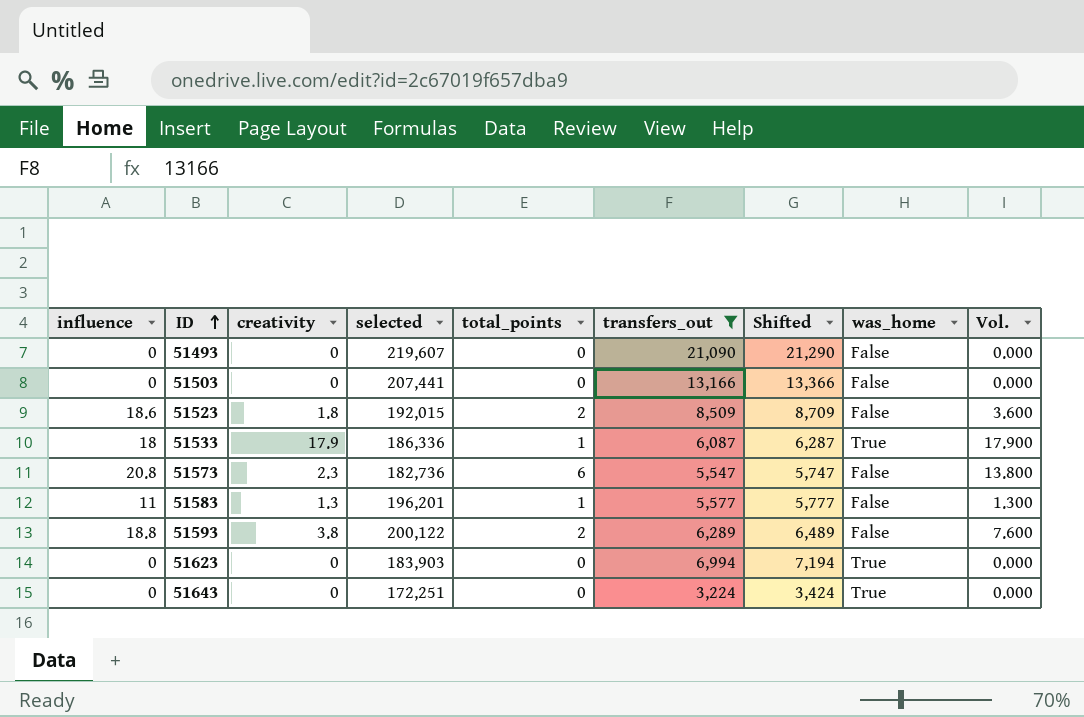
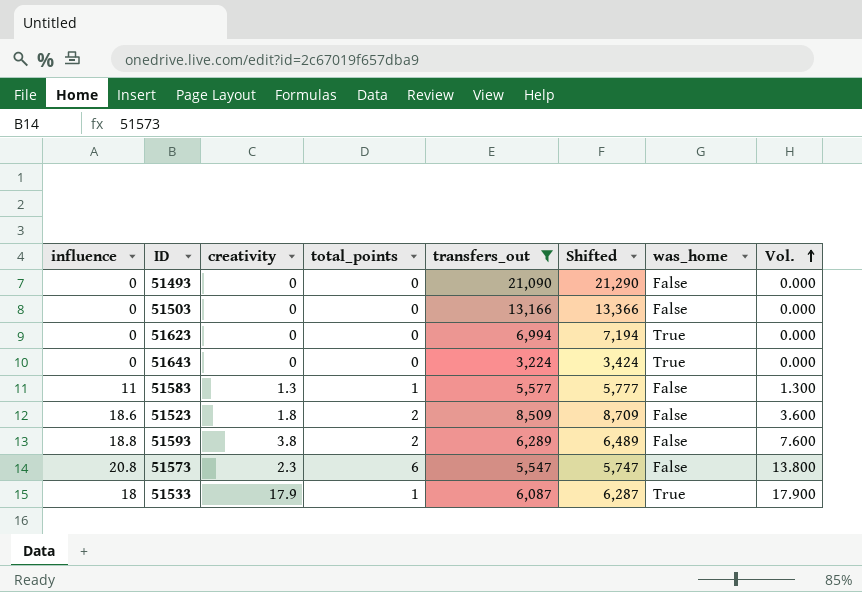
row order: ID ascending -> Vol. ascending
column selected | position: 4 -> none

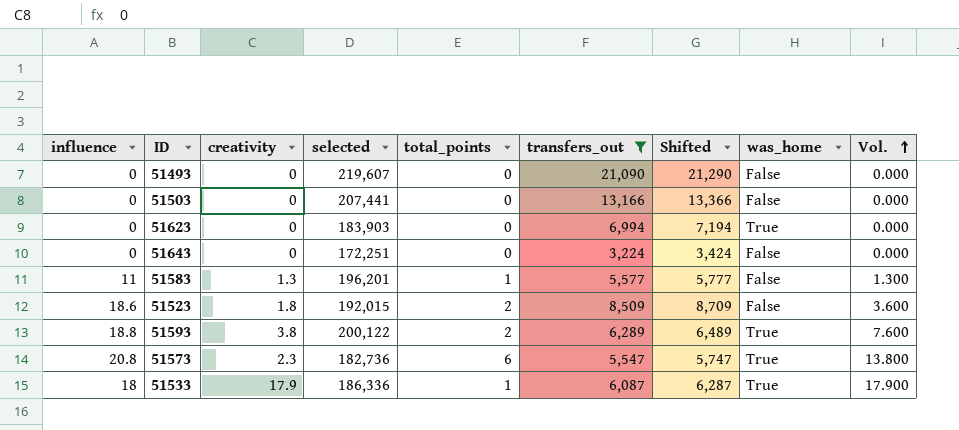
column selected | position: none -> 4
51643 | was_home: True -> False
51593 | was_home: False -> True
51573 | was_home: False -> True

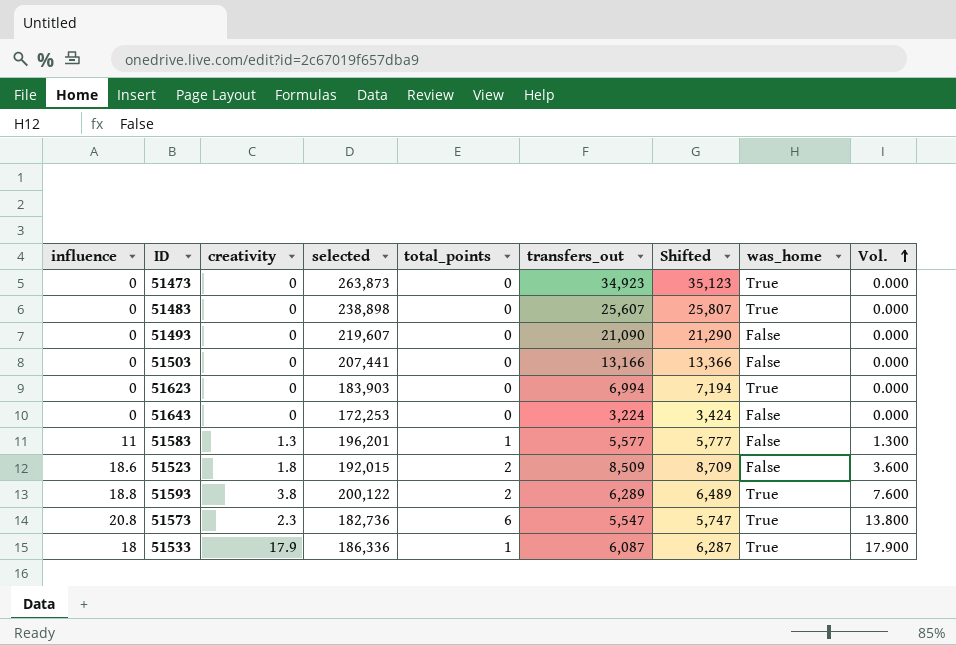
filter: transfers_out <= 21,090 -> none
51643 | selected: 172,251 -> 172,253

